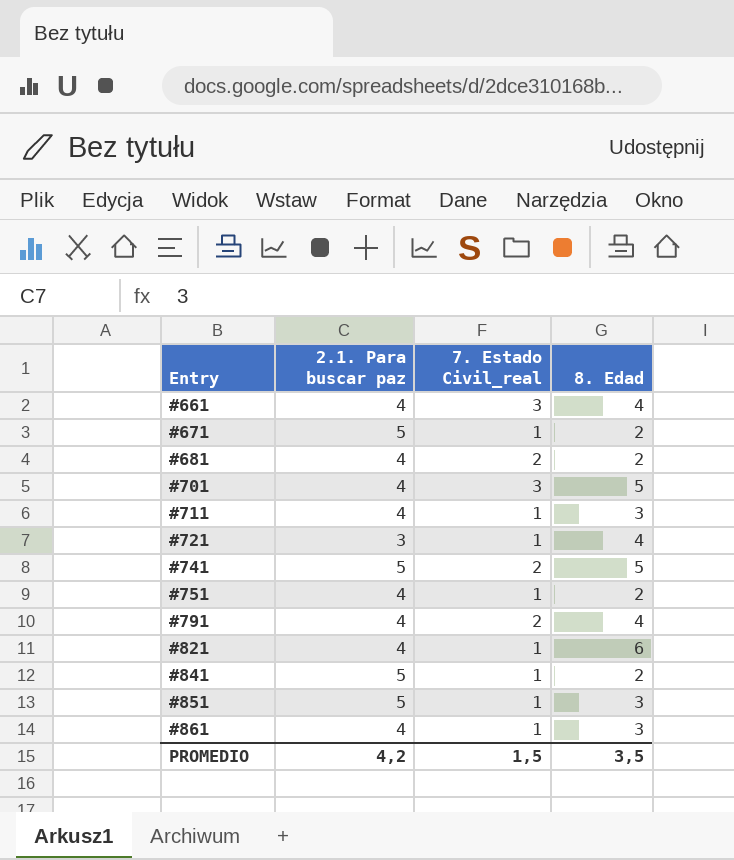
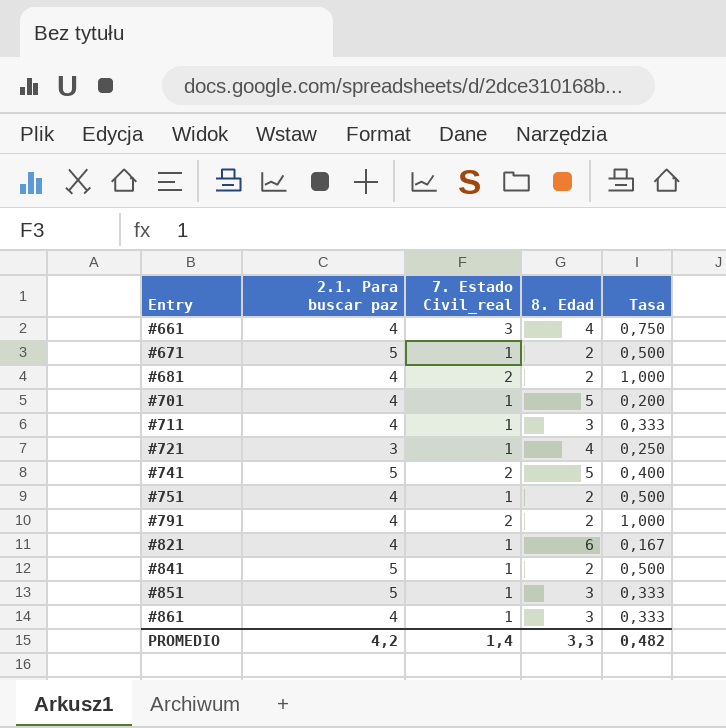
column Tasa | formula: none -> [7. Estado Civil_real] / [8. Edad]
#701 | 7. Estado Civil_real: 3 -> 1
#791 | 8. Edad: 4 -> 2
PROMEDIO | 7. Estado Civil_real: 1,5 -> 1,4
PROMEDIO | 8. Edad: 3,5 -> 3,3

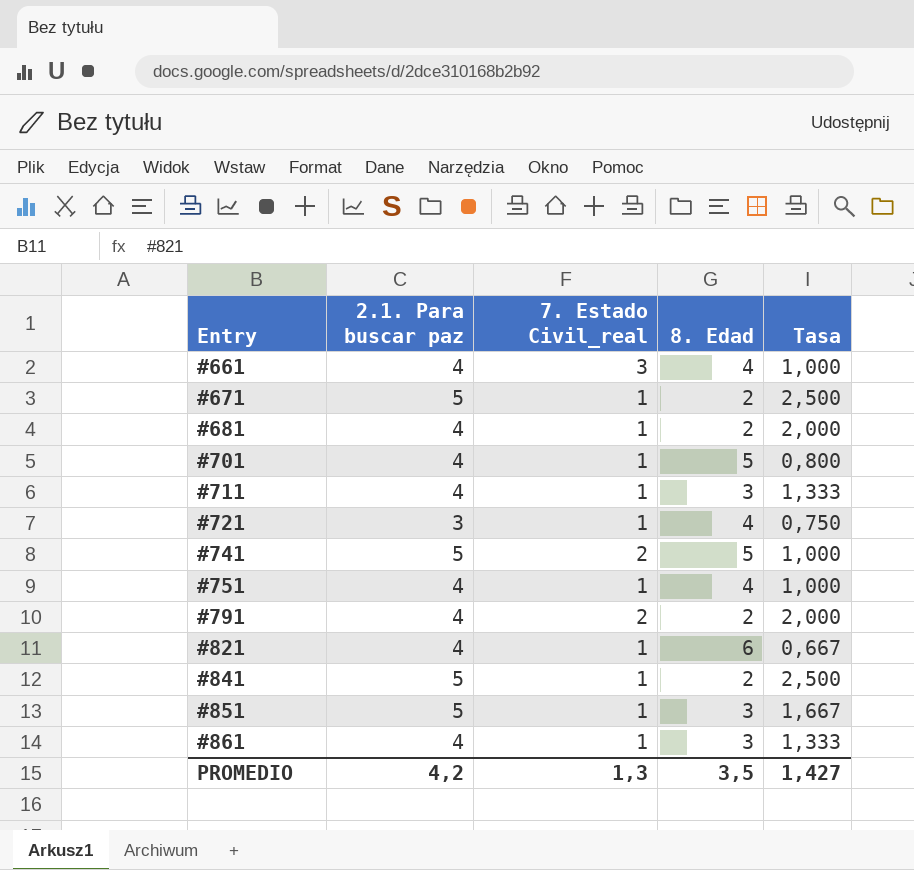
column Tasa | formula: [7. Estado Civil_real] / [8. Edad] -> [2.1. Para buscar paz] / [8. Edad]
#681 | 7. Estado Civil_real: 2 -> 1
#751 | 8. Edad: 2 -> 4
PROMEDIO | 7. Estado Civil_real: 1,4 -> 1,3
PROMEDIO | 8. Edad: 3,3 -> 3,5
PROMEDIO | Tasa: 0,482 -> 1,427

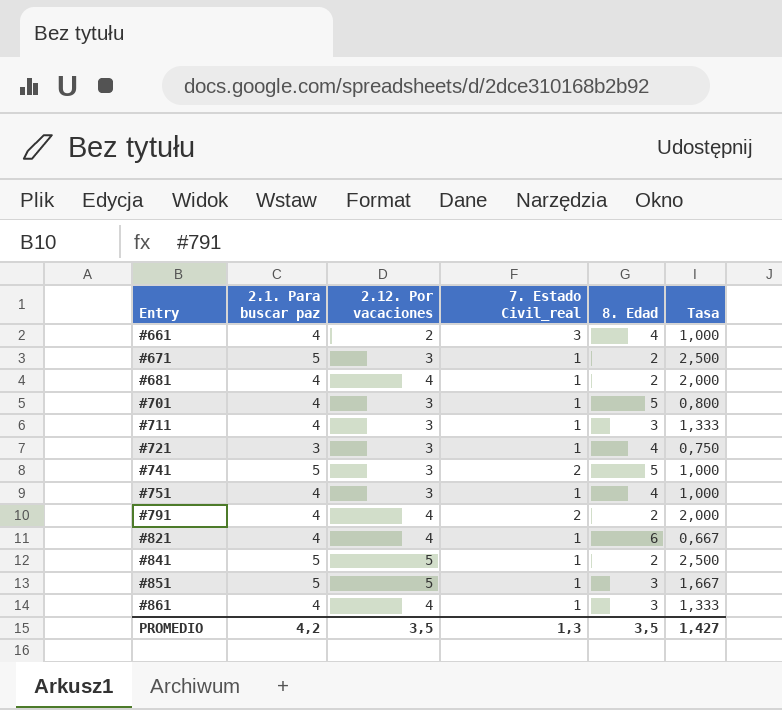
column 2.12. Por vacaciones | position: none -> 3

